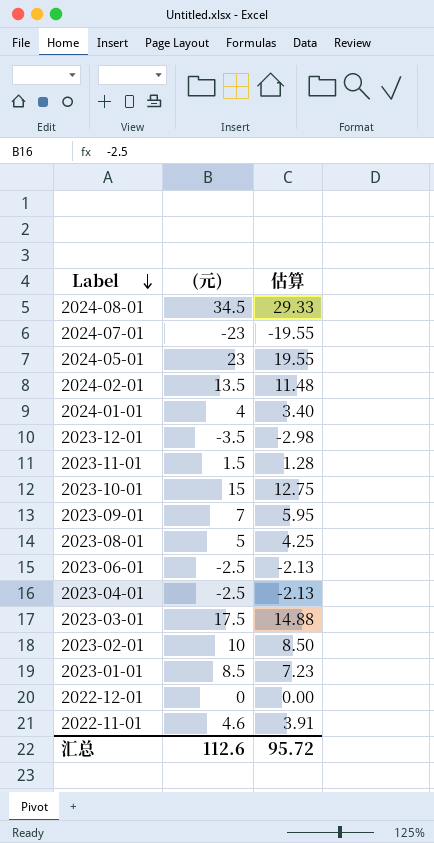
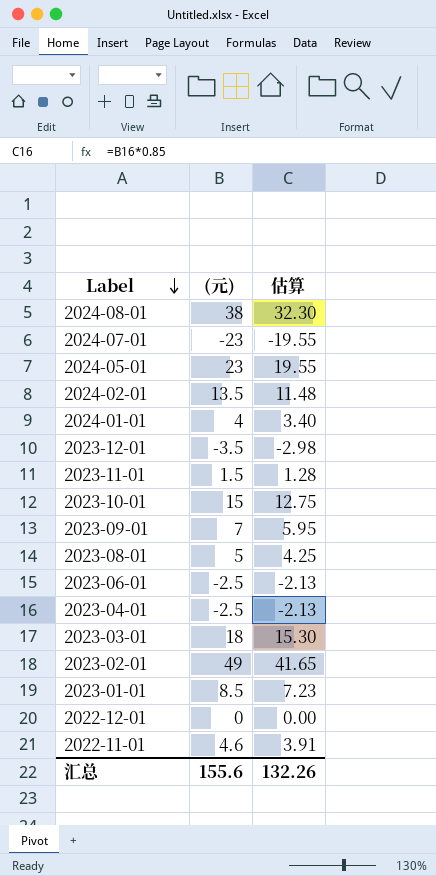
2024-08-01 | (元): 34.5 -> 38
2024-08-01 | 估算: 29.33 -> 32.30
2023-03-01 | (元): 17.5 -> 18
2023-03-01 | 估算: 14.88 -> 15.30
2023-02-01 | (元): 10 -> 49
2023-02-01 | 估算: 8.50 -> 41.65
汇总 | (元): 112.6 -> 155.6
汇总 | 估算: 95.72 -> 132.26

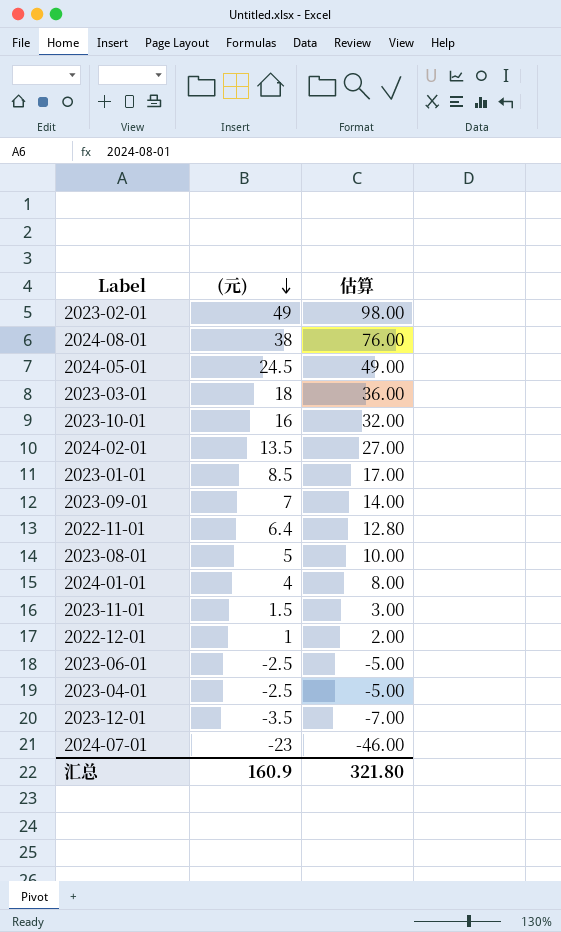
row order: Label descending -> (元) descending
column 估算 | formula: [(元)] * 0.85 -> [(元)] * 2
2024-05-01 | (元): 23 -> 24.5
2023-10-01 | (元): 15 -> 16
2022-11-01 | (元): 4.6 -> 6.4
2022-12-01 | (元): 0 -> 1
汇总 | (元): 155.6 -> 160.9
汇总 | 估算: 132.26 -> 321.80

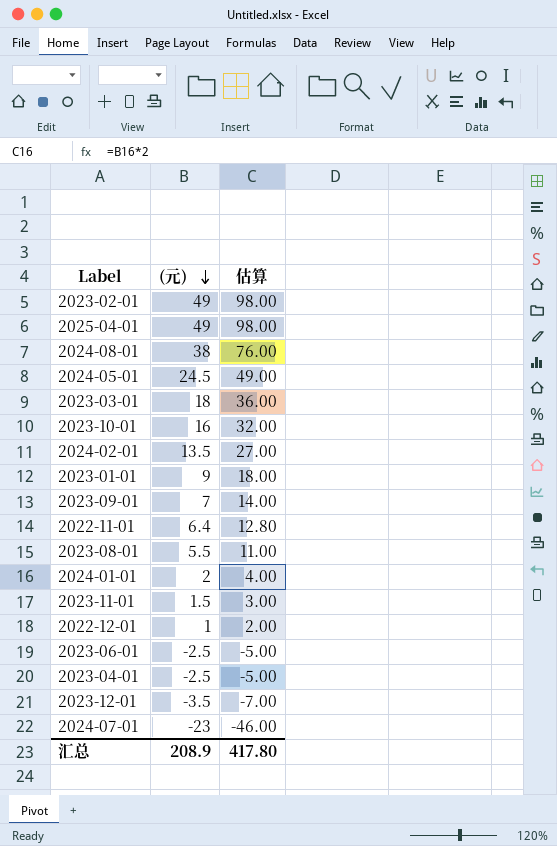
row 2025-04-01: none -> 49 | 98.00
2023-01-01 | (元): 8.5 -> 9
2023-01-01 | 估算: 17.00 -> 18.00
2023-08-01 | (元): 5 -> 5.5
2023-08-01 | 估算: 10.00 -> 11.00
2024-01-01 | (元): 4 -> 2
2024-01-01 | 估算: 8.00 -> 4.00
汇总 | (元): 160.9 -> 208.9
汇总 | 估算: 321.80 -> 417.80

